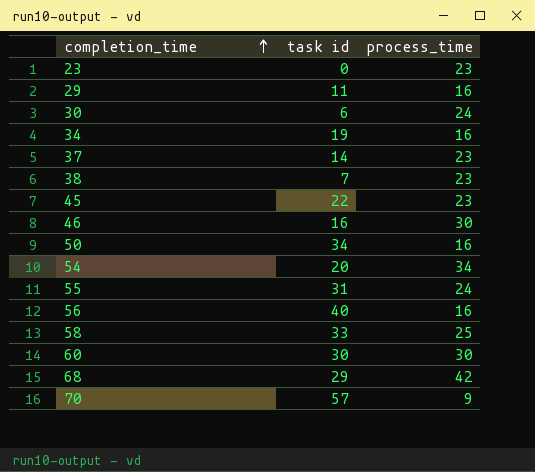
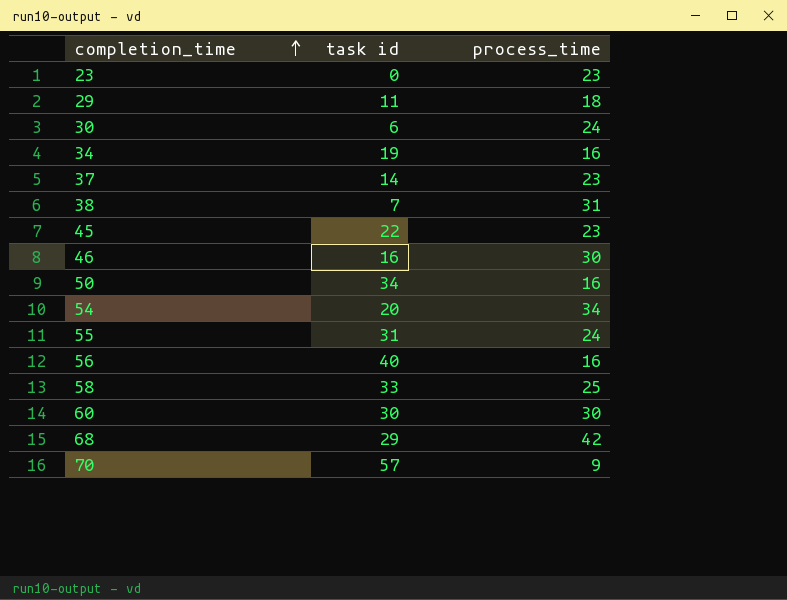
29 | process_time: 16 -> 18
38 | process_time: 23 -> 31

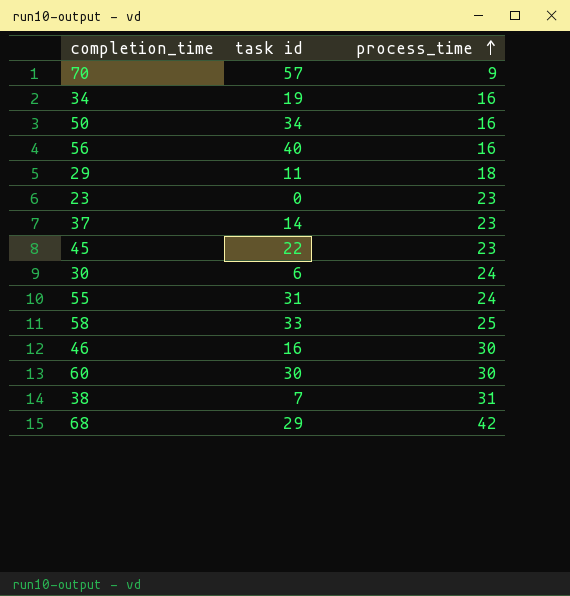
row order: completion_time ascending -> process_time ascending
row 54: 20 | 34 -> none

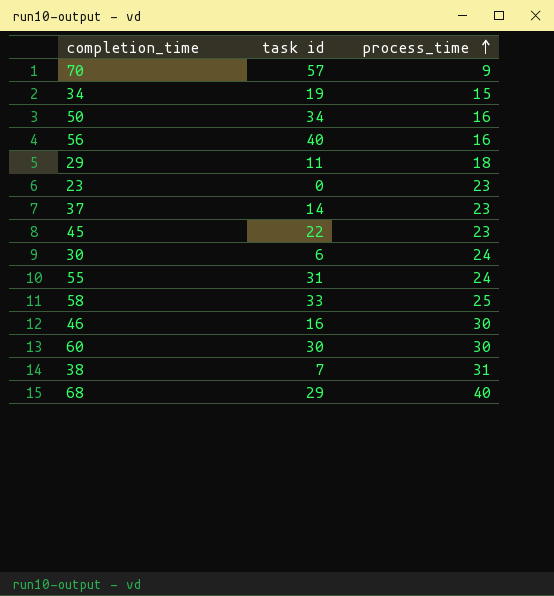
34 | process_time: 16 -> 15
68 | process_time: 42 -> 40

